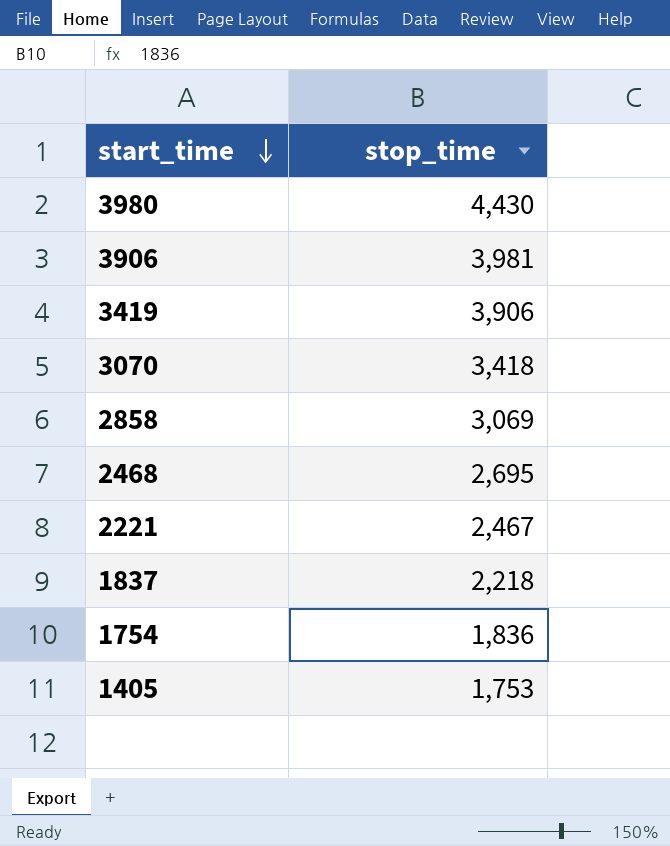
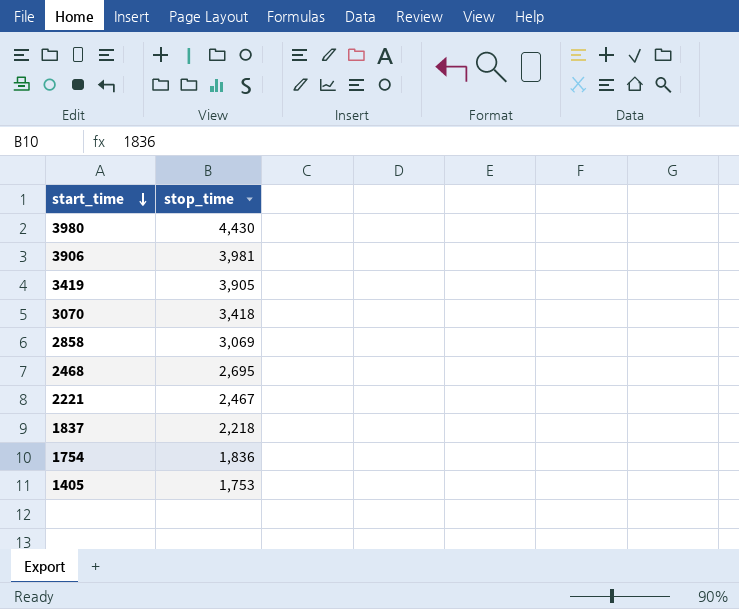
3419 | stop_time: 3,906 -> 3,905

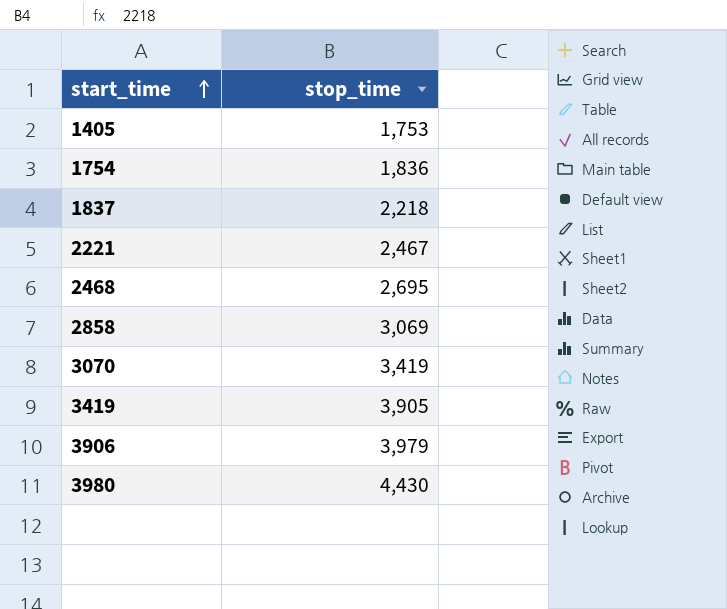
row order: start_time descending -> start_time ascending
3070 | stop_time: 3,418 -> 3,419
3906 | stop_time: 3,981 -> 3,979

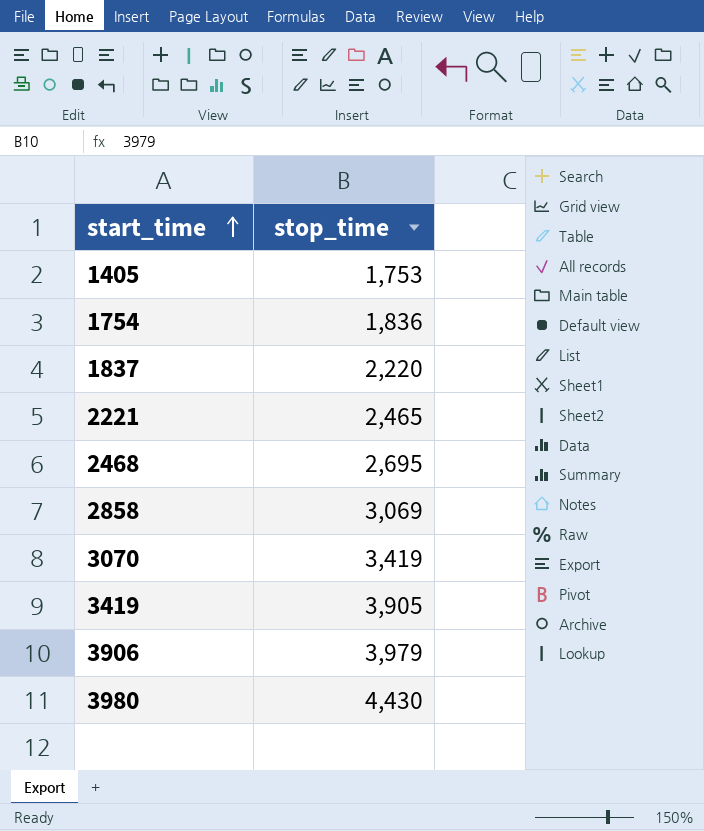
1837 | stop_time: 2,218 -> 2,220
2221 | stop_time: 2,467 -> 2,465

